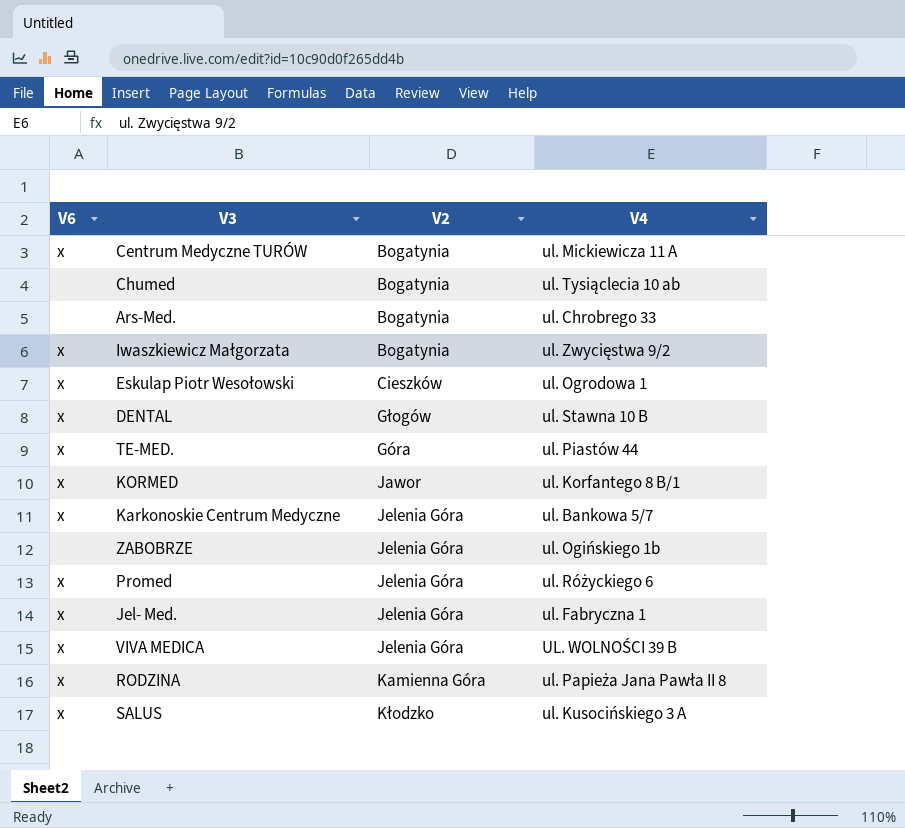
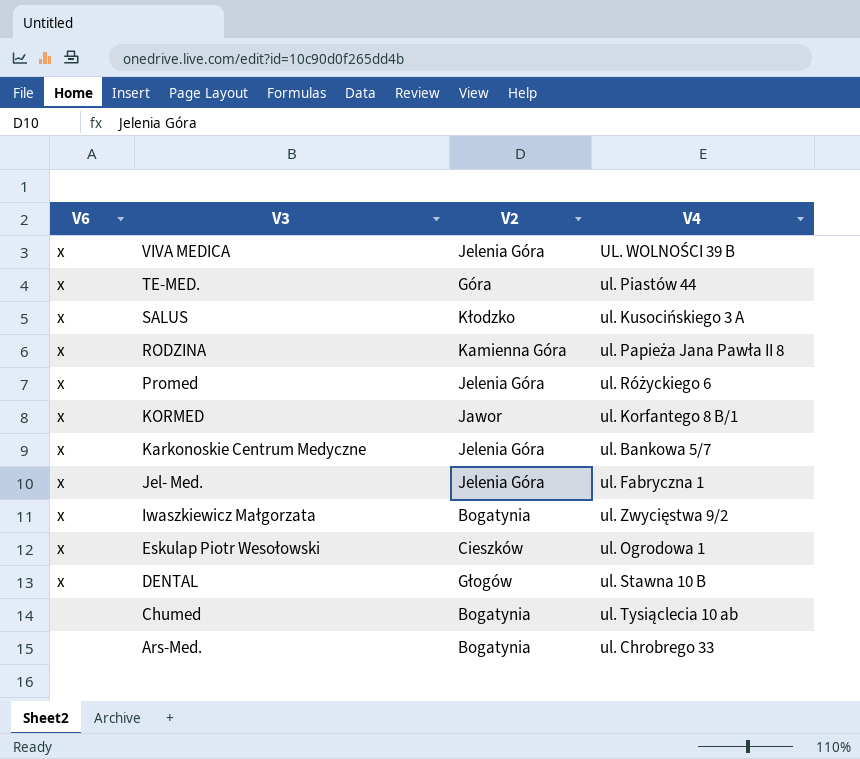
row order: none -> V3 descending
row Centrum Medyczne TURÓW: x | Bogatynia | ul. Mickiewicza 11 A -> none
row ZABOBRZE: none | Jelenia Góra | ul. Ogińskiego 1b -> none

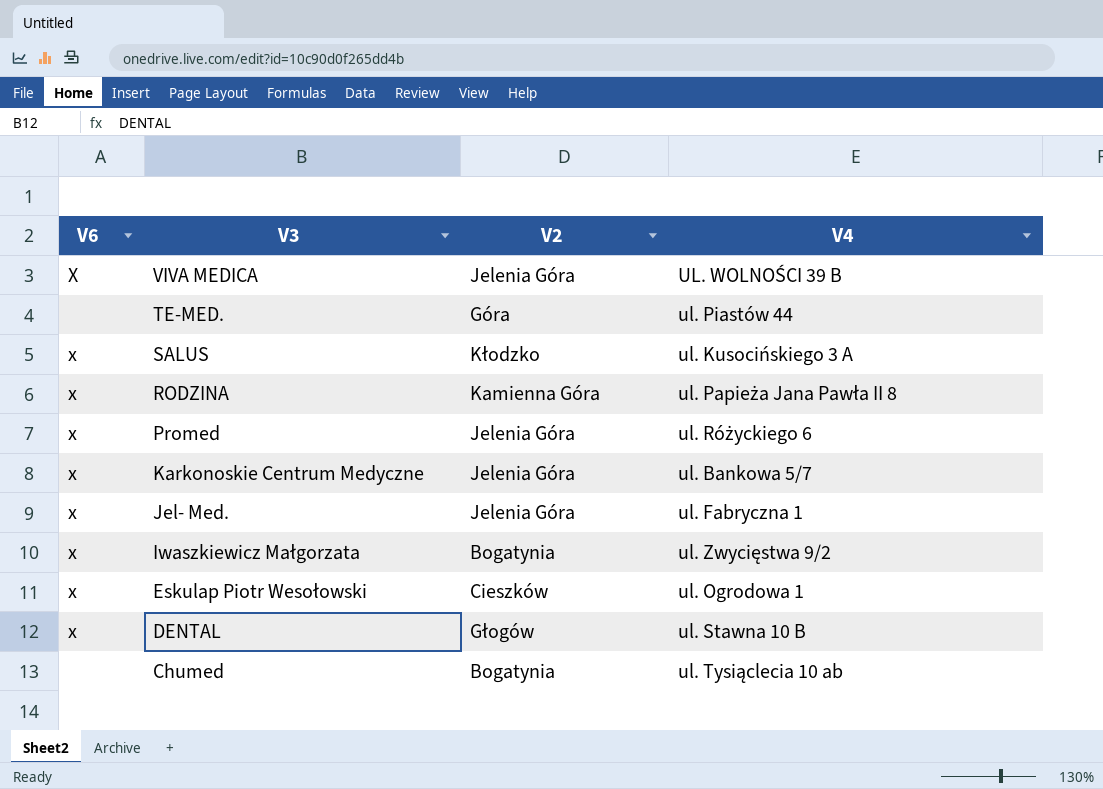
row KORMED: x | Jawor | ul. Korfantego 8 B/1 -> none
row Ars-Med.: none | Bogatynia | ul. Chrobrego 33 -> none
VIVA MEDICA | V6: x -> X
TE-MED. | V6: x -> none

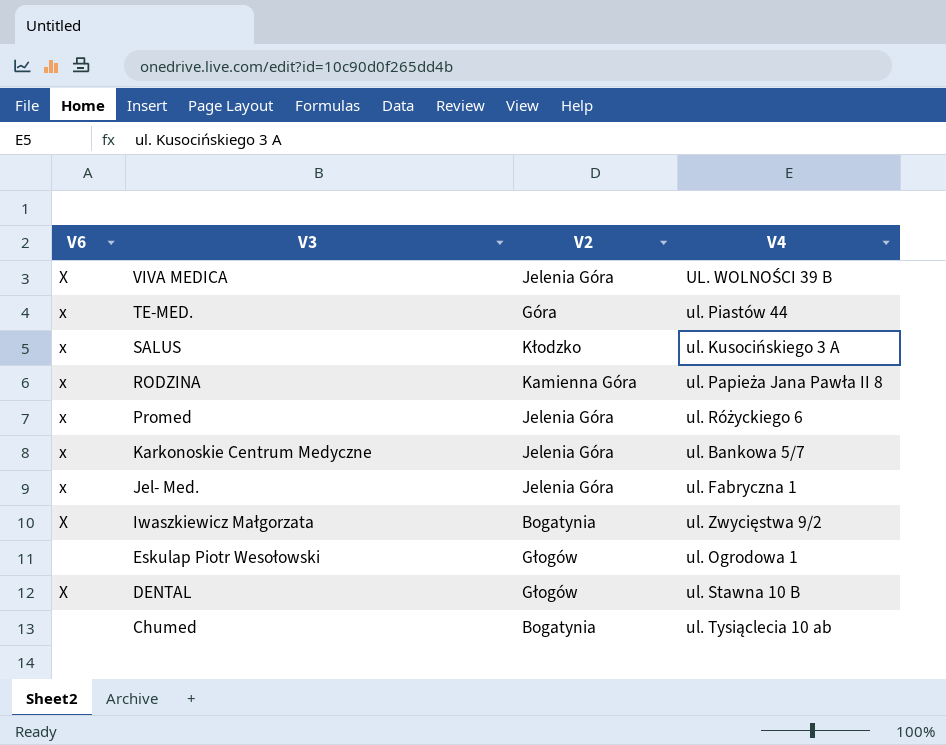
TE-MED. | V6: none -> x
Iwaszkiewicz Małgorzata | V6: x -> X
Eskulap Piotr Wesołowski | V6: x -> none
Eskulap Piotr Wesołowski | V2: Cieszków -> Głogów
DENTAL | V6: x -> X

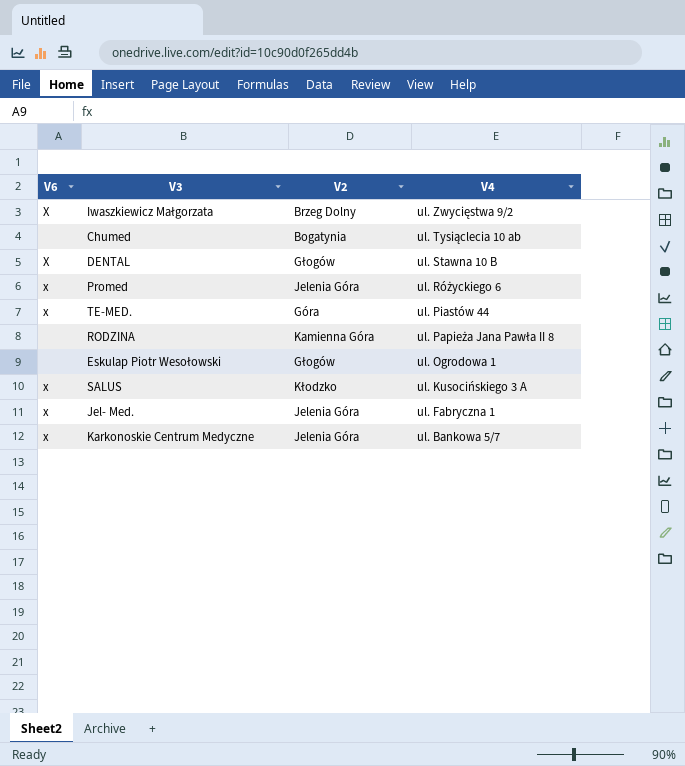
row order: V3 descending -> V4 descending
row VIVA MEDICA: X | Jelenia Góra | UL. WOLNOŚCI 39 B -> none
Iwaszkiewicz Małgorzata | V2: Bogatynia -> Brzeg Dolny
RODZINA | V6: x -> none

